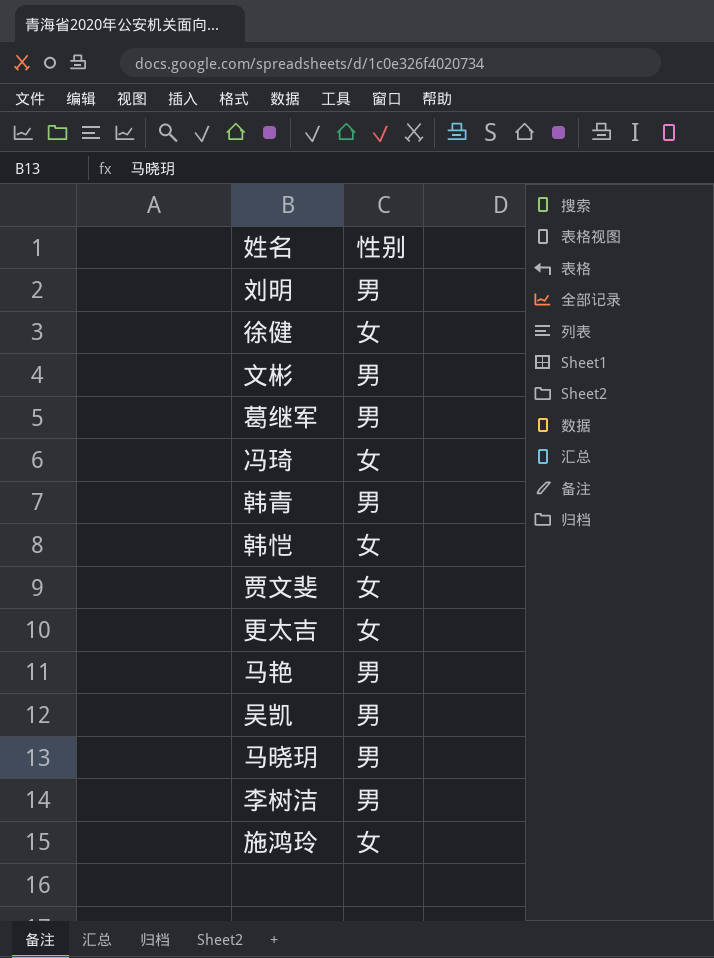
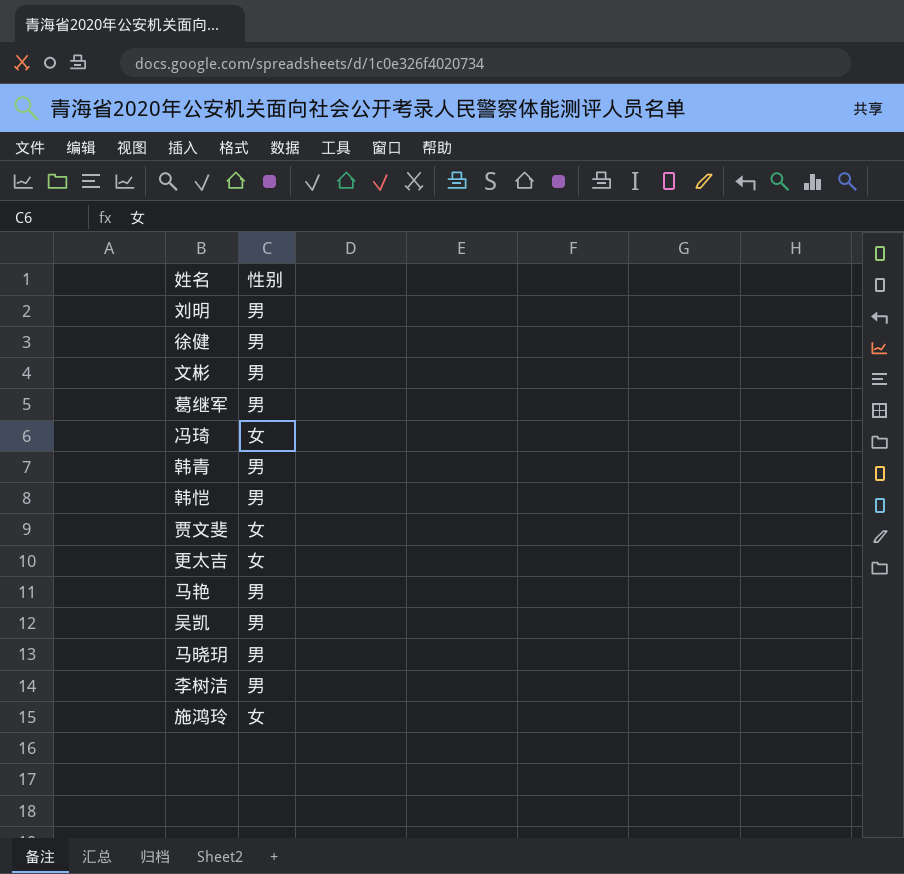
徐健 | 性别: 女 -> 男
韩恺 | 性别: 女 -> 男

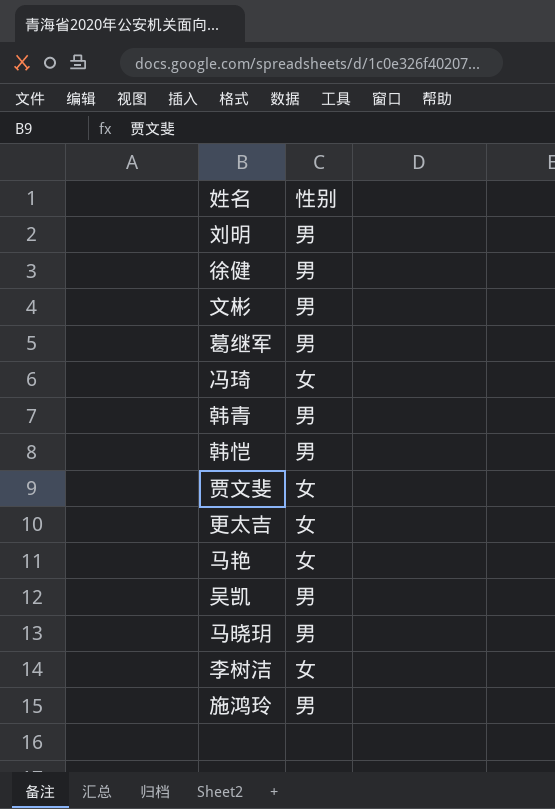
马艳 | 性别: 男 -> 女
李树洁 | 性别: 男 -> 女
施鸿玲 | 性别: 女 -> 男

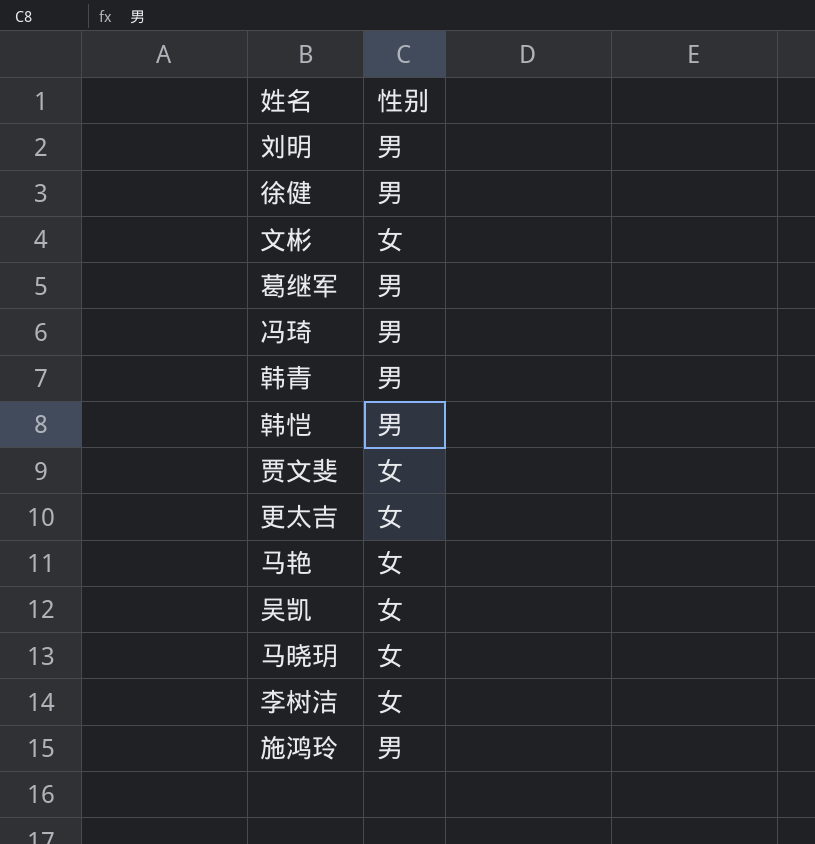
文彬 | 性别: 男 -> 女
冯琦 | 性别: 女 -> 男
吴凯 | 性别: 男 -> 女
马晓玥 | 性别: 男 -> 女

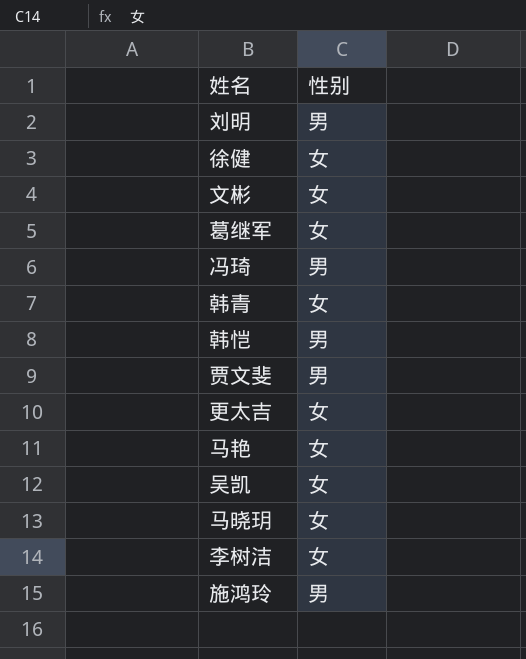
徐健 | 性别: 男 -> 女
葛继军 | 性别: 男 -> 女
韩青 | 性别: 男 -> 女
贾文斐 | 性别: 女 -> 男

